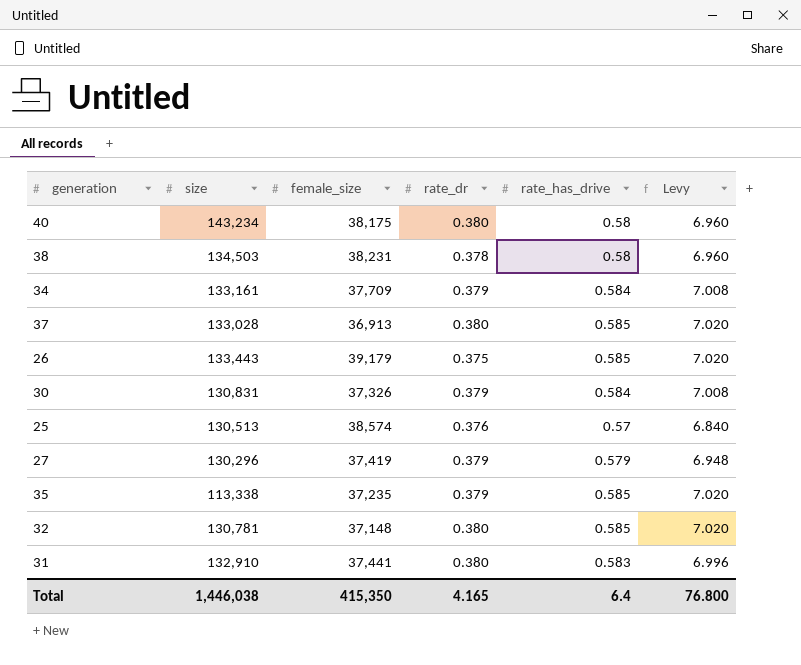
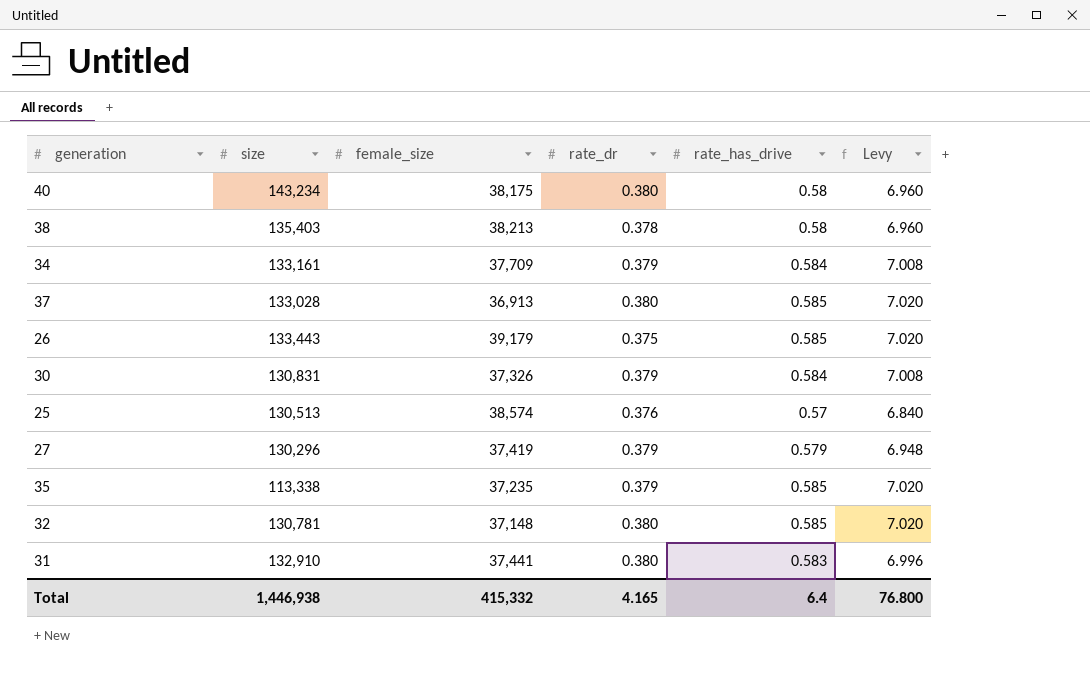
38 | size: 134,503 -> 135,403
38 | female_size: 38,231 -> 38,213
Total | size: 1,446,038 -> 1,446,938
Total | female_size: 415,350 -> 415,332

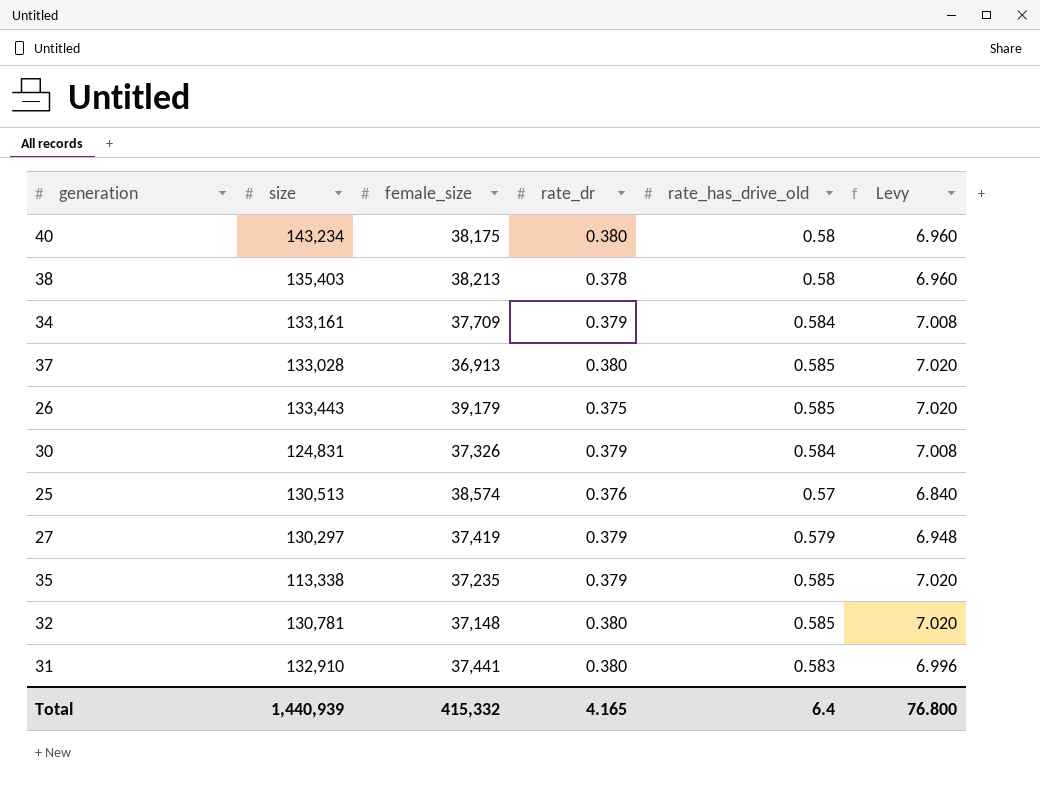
column name: rate_has_drive -> rate_has_drive_old
30 | size: 130,831 -> 124,831
27 | size: 130,296 -> 130,297
Total | size: 1,446,938 -> 1,440,939

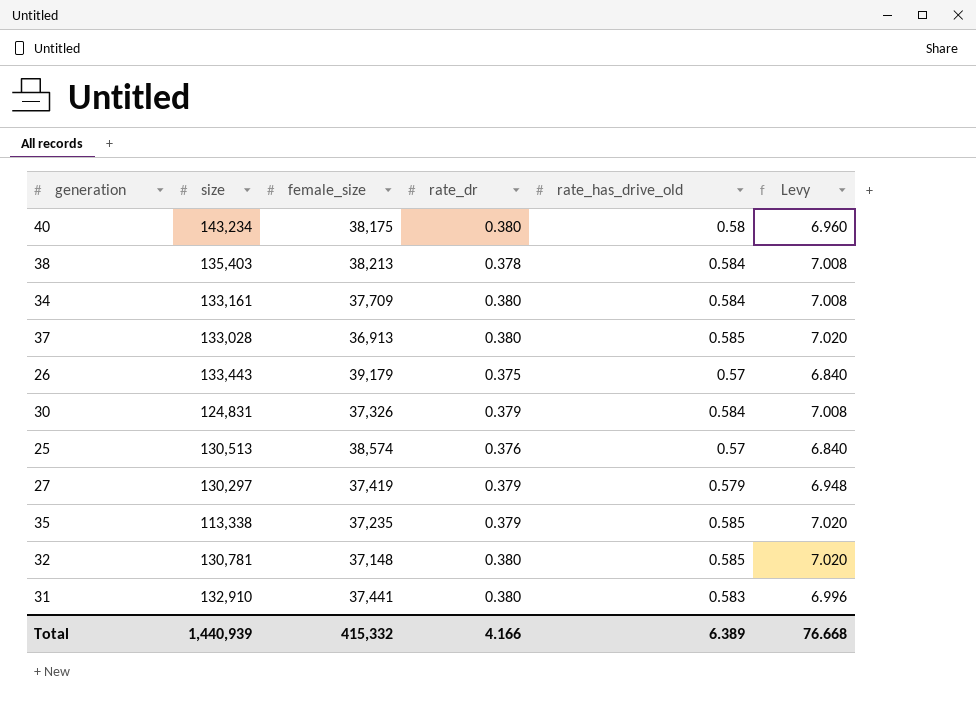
38 | rate_has_drive_old: 0.58 -> 0.584
38 | Levy: 6.960 -> 7.008
34 | rate_dr: 0.379 -> 0.380
26 | rate_has_drive_old: 0.585 -> 0.57
26 | Levy: 7.020 -> 6.840
Total | rate_dr: 4.165 -> 4.166
Total | rate_has_drive_old: 6.4 -> 6.389
Total | Levy: 76.800 -> 76.668

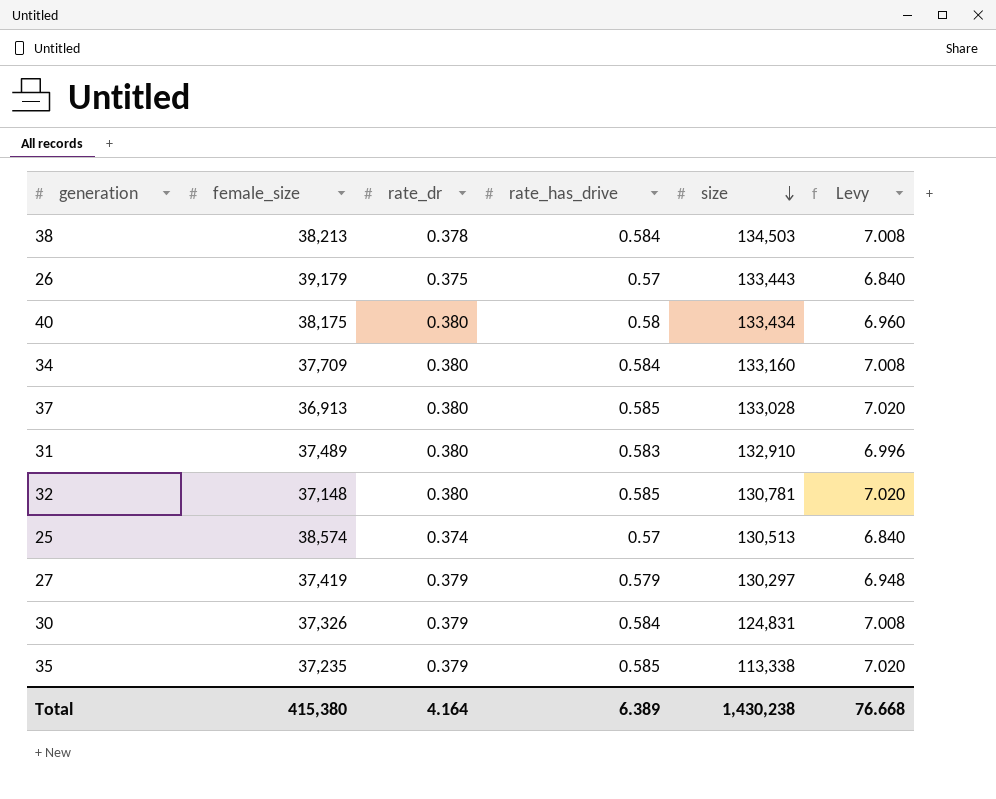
row order: none -> size descending
column name: rate_has_drive_old -> rate_has_drive
column size | position: 2 -> 5
38 | size: 135,403 -> 134,503
40 | size: 143,234 -> 133,434
34 | size: 133,161 -> 133,160
31 | female_size: 37,441 -> 37,489
25 | rate_dr: 0.376 -> 0.374
Total | female_size: 415,332 -> 415,380
Total | rate_dr: 4.166 -> 4.164
Total | size: 1,440,939 -> 1,430,238

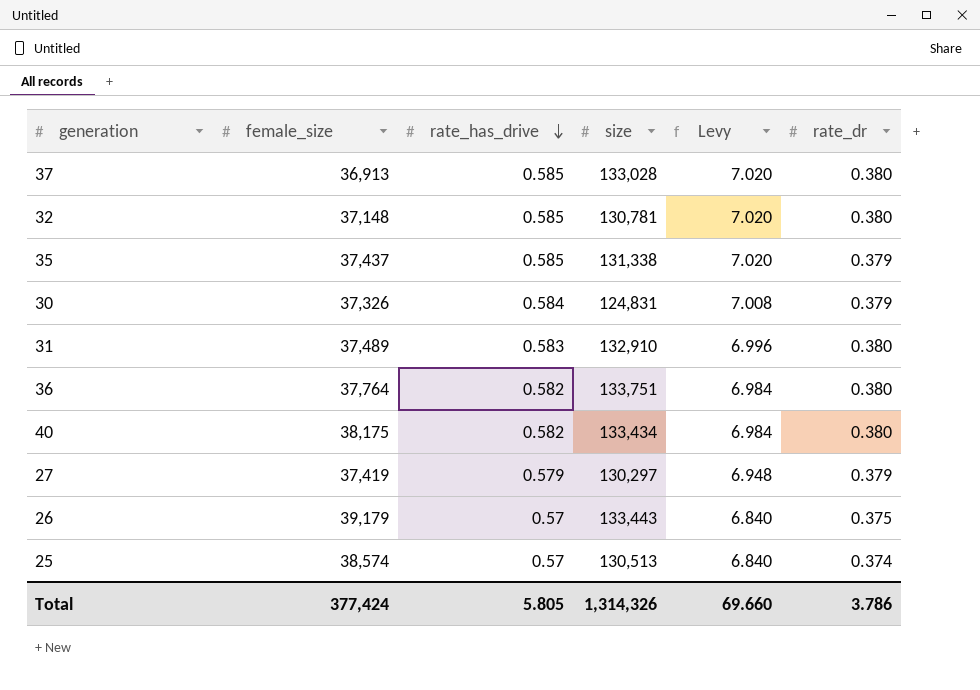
row order: size descending -> rate_has_drive descending
column rate_dr | position: 3 -> 6
row 38: 38,213 | 0.378 | 0.584 | 134,503 | 7.008 -> none
row 34: 37,709 | 0.380 | 0.584 | 133,160 | 7.008 -> none
35 | female_size: 37,235 -> 37,437
35 | size: 113,338 -> 131,338
row 36: none -> 37,764 | 0.582 | 133,751 | 6.984 | 0.380
40 | rate_has_drive: 0.58 -> 0.582
40 | Levy: 6.960 -> 6.984
Total | female_size: 415,380 -> 377,424
Total | rate_has_drive: 6.389 -> 5.805
Total | size: 1,430,238 -> 1,314,326
Total | Levy: 76.668 -> 69.660
Total | rate_dr: 4.164 -> 3.786

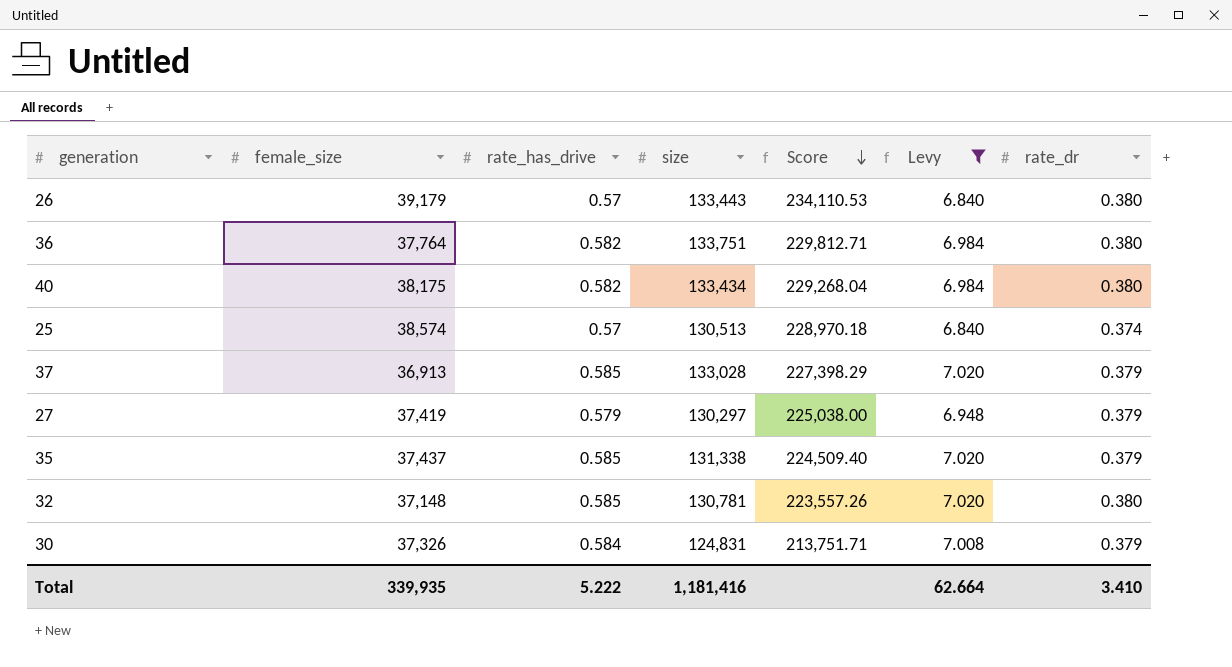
filter: none -> Levy != 6.996
row order: rate_has_drive descending -> Score descending
column Score | formula: none -> [size] / [rate_has_drive]
26 | rate_dr: 0.375 -> 0.380
37 | rate_dr: 0.380 -> 0.379
Total | female_size: 377,424 -> 339,935
Total | rate_has_drive: 5.805 -> 5.222
Total | size: 1,314,326 -> 1,181,416
Total | Levy: 69.660 -> 62.664
Total | rate_dr: 3.786 -> 3.410

